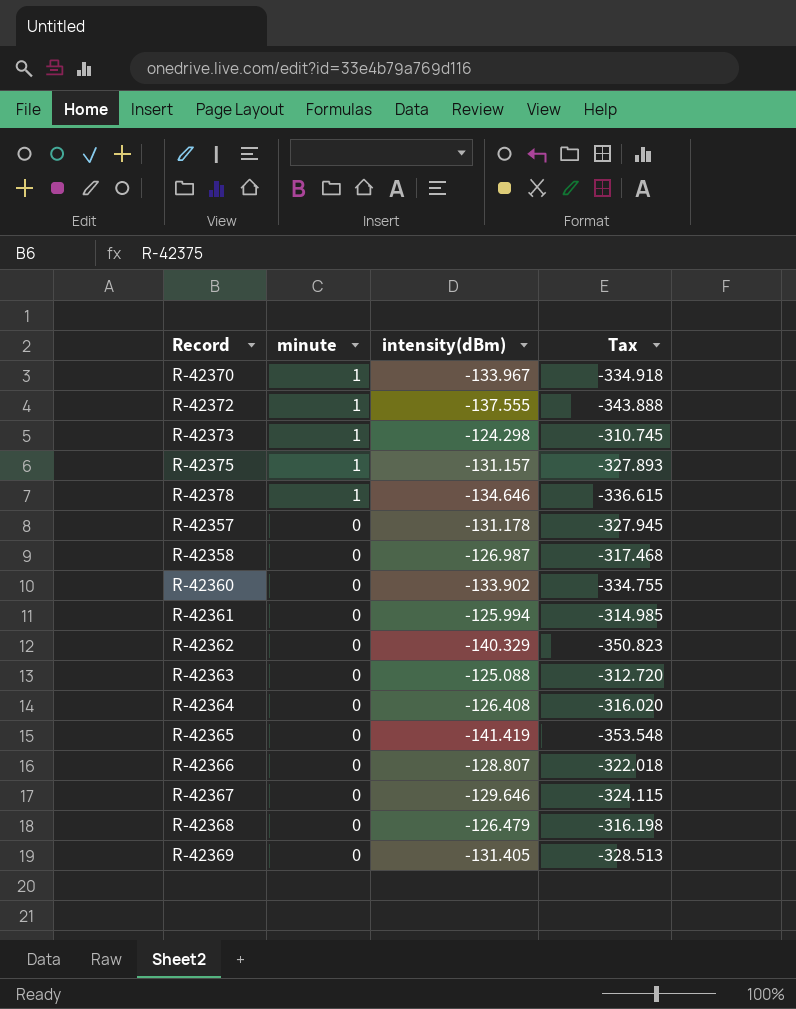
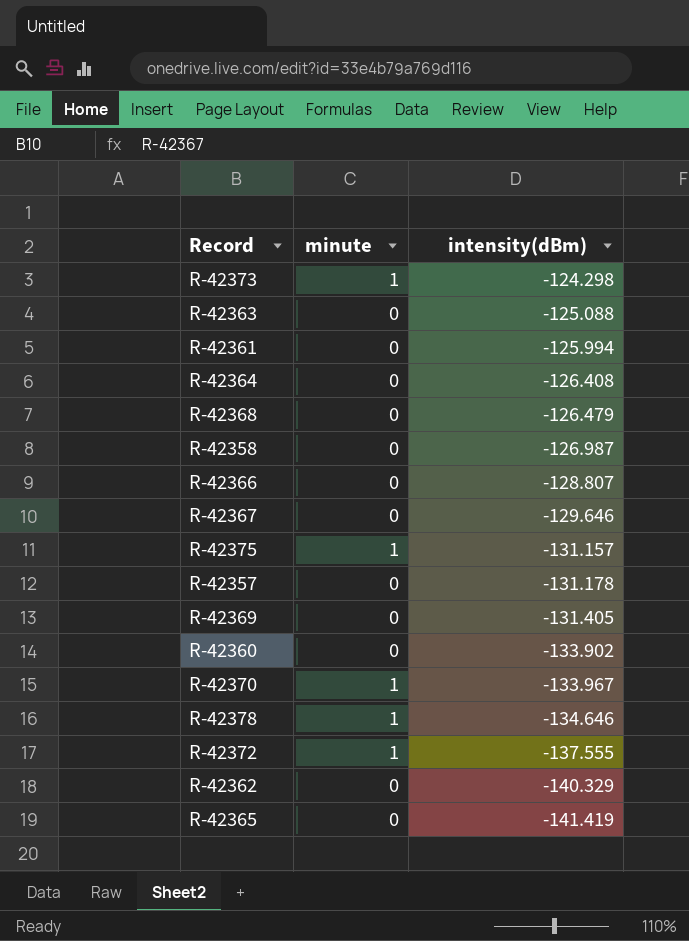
row order: minute descending -> intensity(dBm) descending
column Tax | formula: [intensity(dBm)] * 2.5 -> none

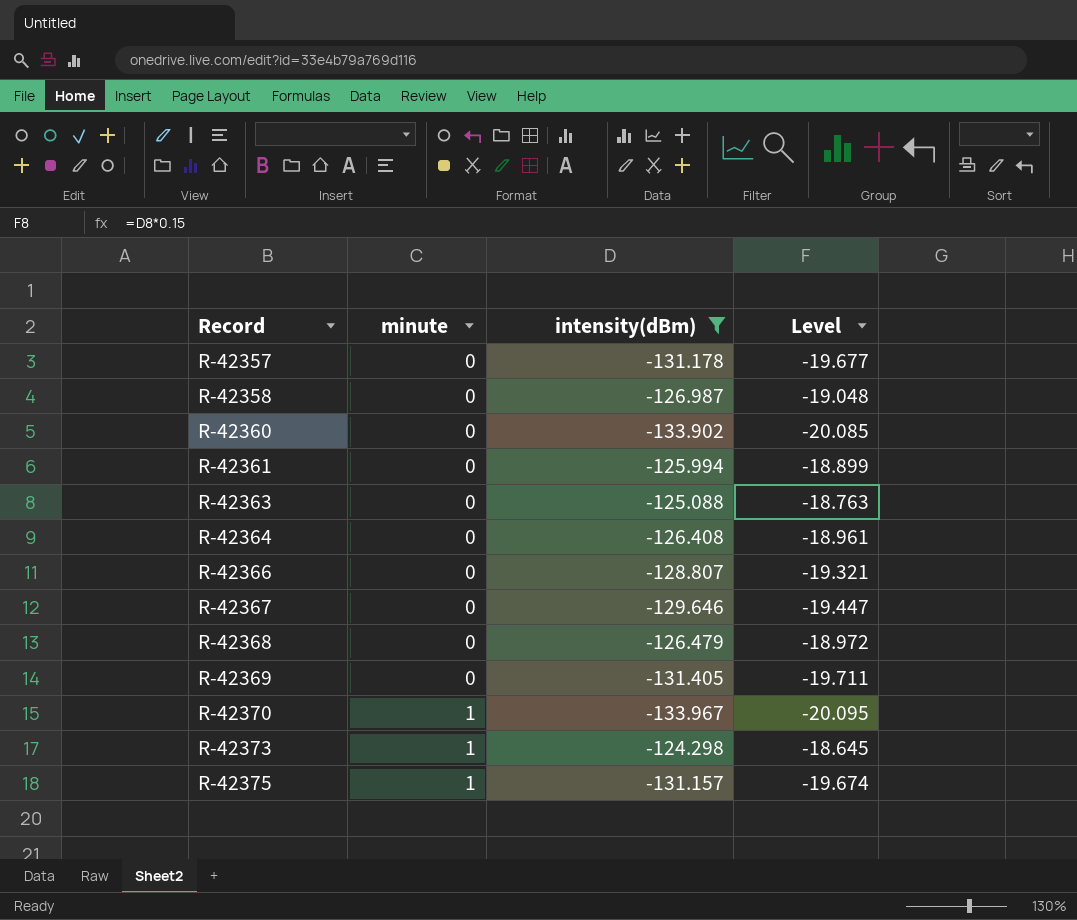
filter: none -> intensity(dBm) >= -133.967
row order: intensity(dBm) descending -> Record ascending
column Level | formula: none -> [intensity(dBm)] * 0.15

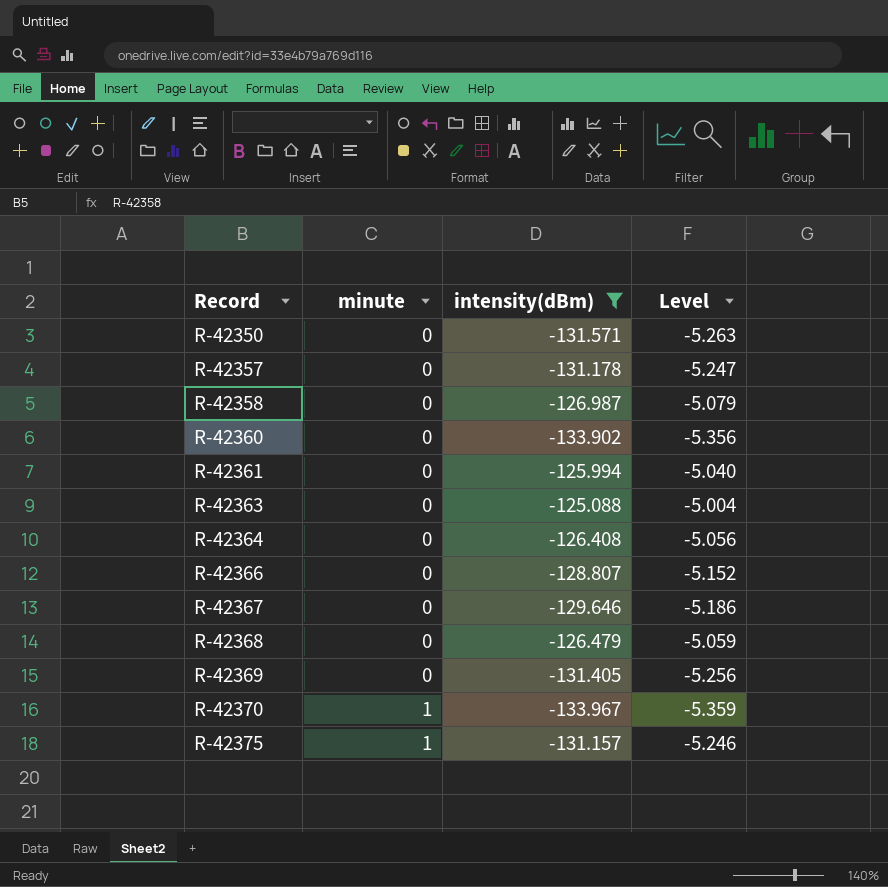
column Level | formula: [intensity(dBm)] * 0.15 -> [intensity(dBm)] * 0.04
row R-42373: 1 | -124.298 | -18.645 -> none
row R-42350: none -> 0 | -131.571 | -5.263

